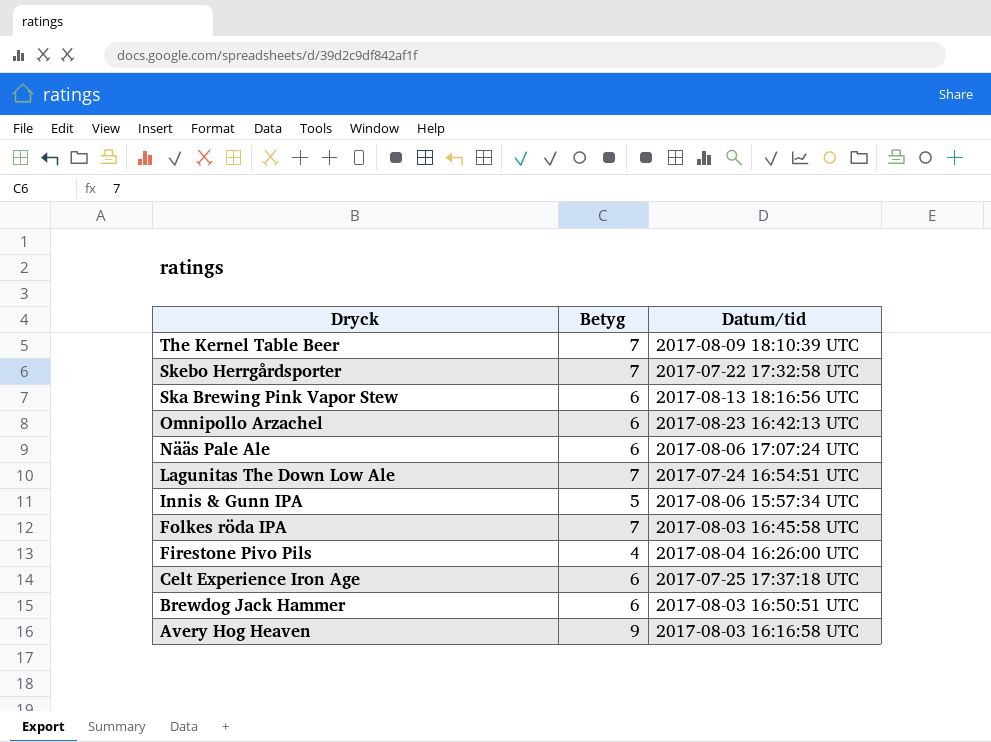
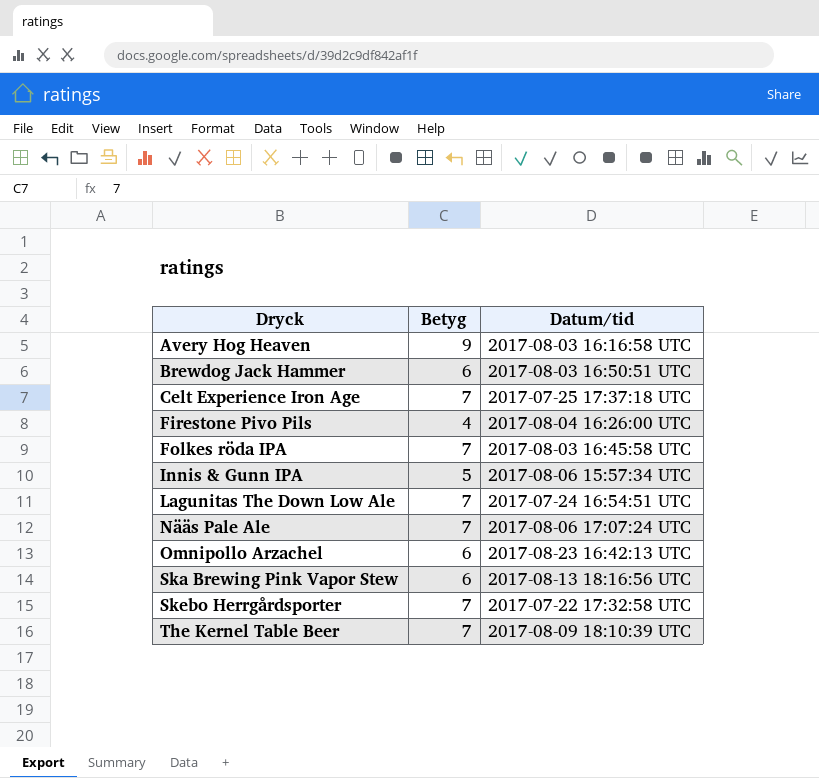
row order: Dryck descending -> Dryck ascending
Celt Experience Iron Age | Betyg: 6 -> 7
Nääs Pale Ale | Betyg: 6 -> 7

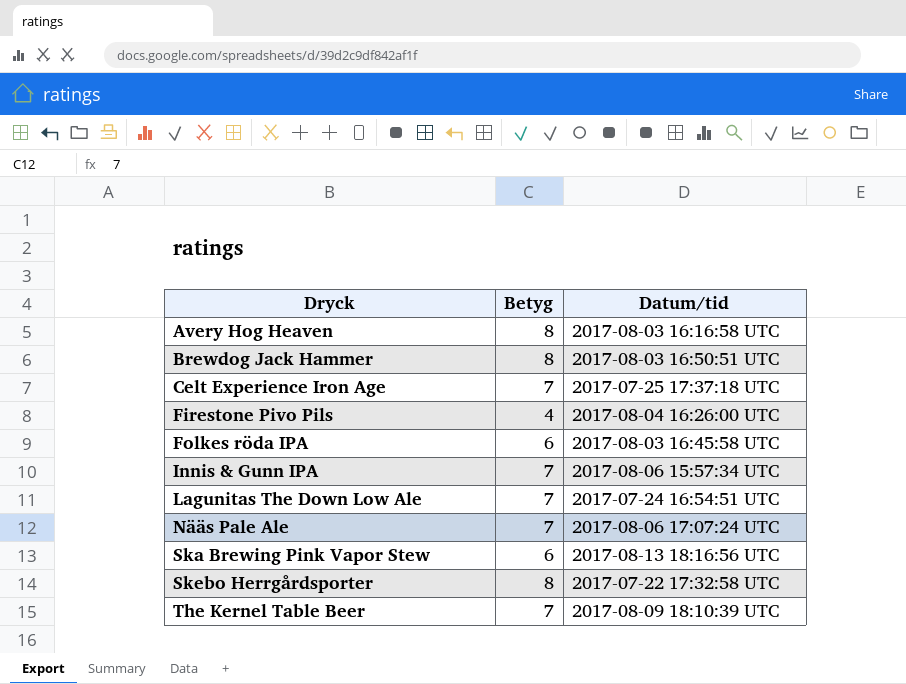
row Omnipollo Arzachel: 6 | 2017-08-23 16:42:13 UTC -> none
Avery Hog Heaven | Betyg: 9 -> 8
Brewdog Jack Hammer | Betyg: 6 -> 8
Folkes röda IPA | Betyg: 7 -> 6
Innis & Gunn IPA | Betyg: 5 -> 7
Skebo Herrgårdsporter | Betyg: 7 -> 8

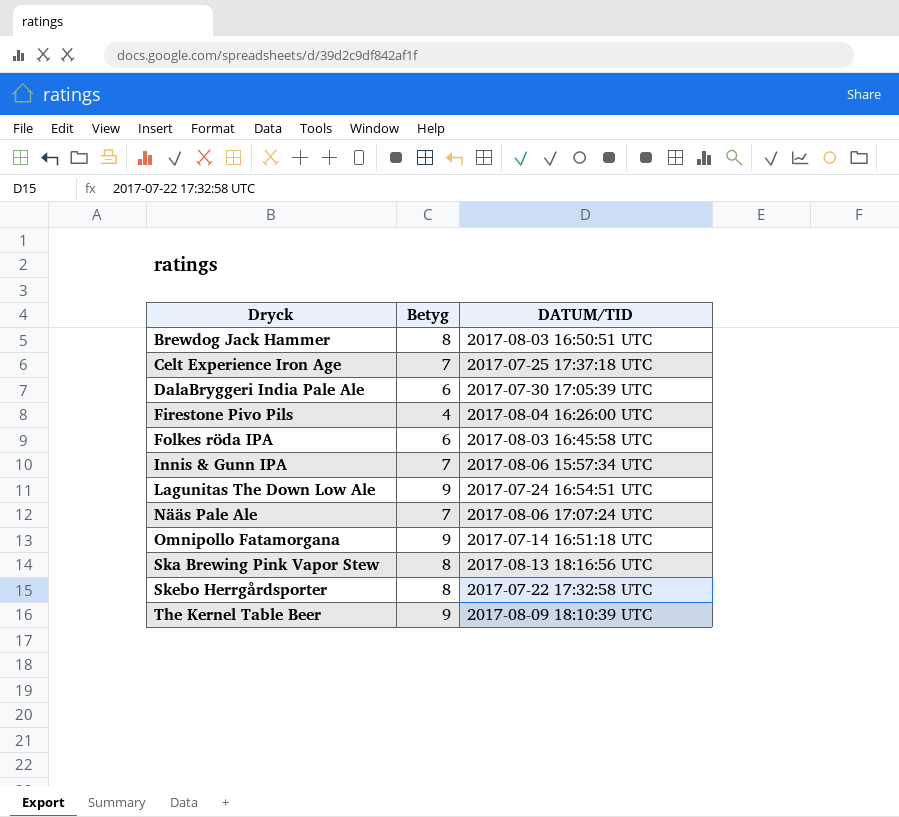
column name: Datum/tid -> DATUM/TID
row Avery Hog Heaven: 8 | 2017-08-03 16:16:58 UTC -> none
row DalaBryggeri India Pale Ale: none -> 6 | 2017-07-30 17:05:39 UTC
Lagunitas The Down Low Ale | Betyg: 7 -> 9
row Omnipollo Fatamorgana: none -> 9 | 2017-07-14 16:51:18 UTC
Ska Brewing Pink Vapor Stew | Betyg: 6 -> 8
The Kernel Table Beer | Betyg: 7 -> 9

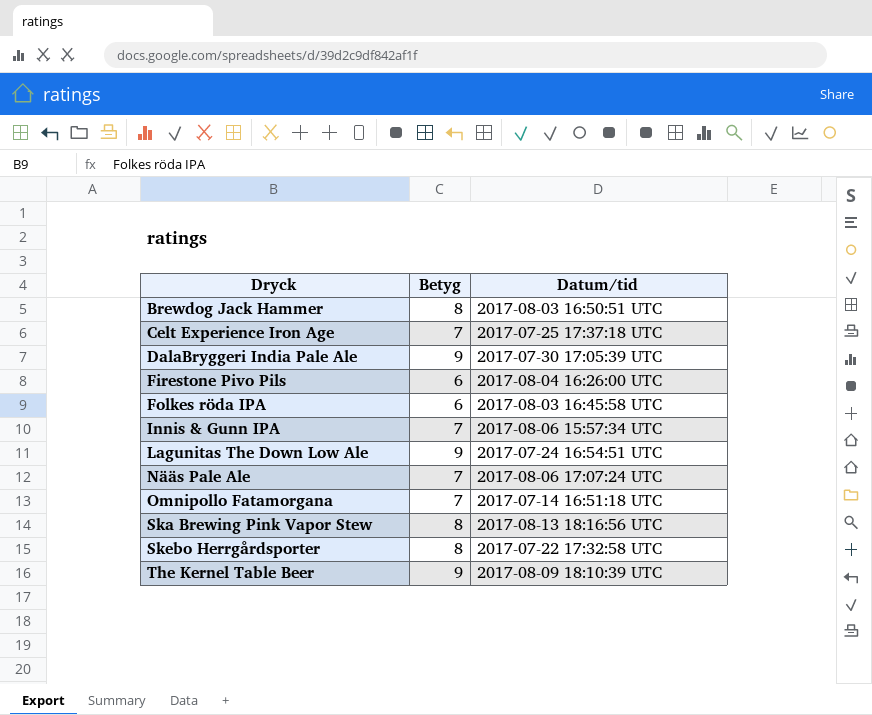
column name: DATUM/TID -> Datum/tid
DalaBryggeri India Pale Ale | Betyg: 6 -> 9
Firestone Pivo Pils | Betyg: 4 -> 6
Omnipollo Fatamorgana | Betyg: 9 -> 7

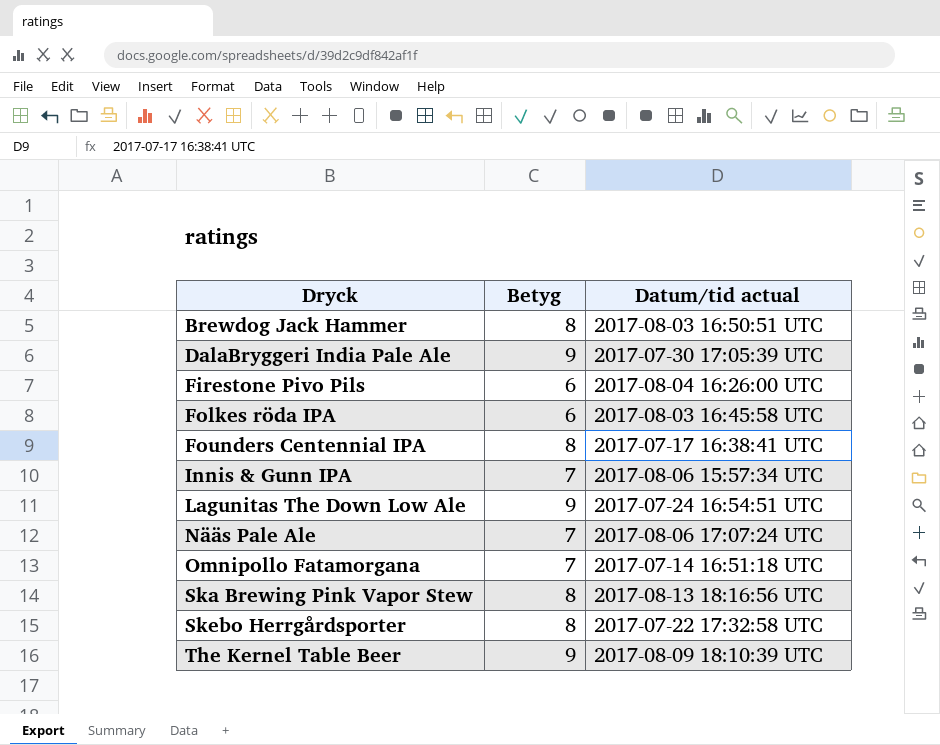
column name: Datum/tid -> Datum/tid actual
row Celt Experience Iron Age: 7 | 2017-07-25 17:37:18 UTC -> none
row Founders Centennial IPA: none -> 8 | 2017-07-17 16:38:41 UTC

